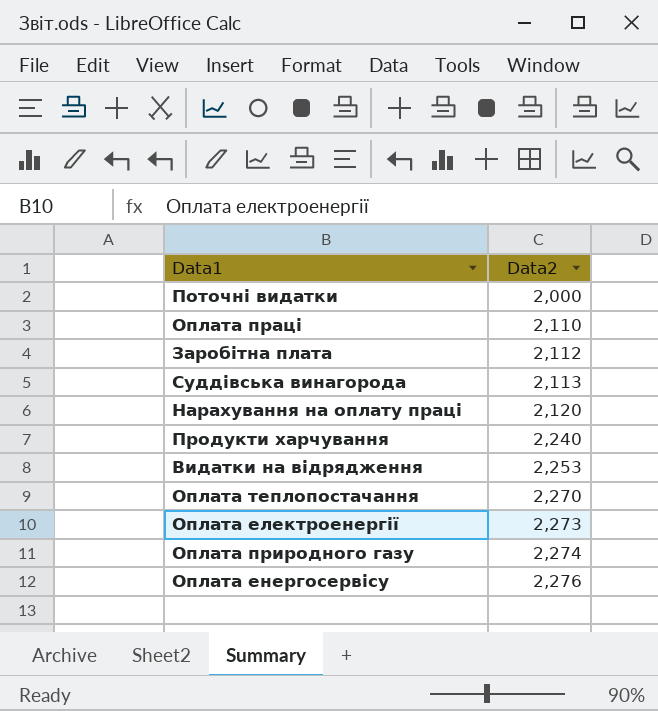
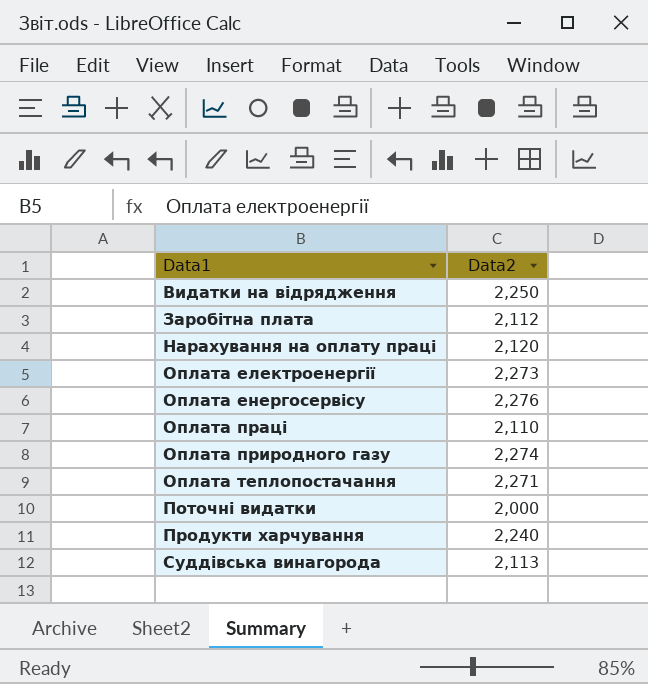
row order: Data2 ascending -> Data1 ascending
Видатки на відрядження | Data2: 2,253 -> 2,250
Оплата теплопостачання | Data2: 2,270 -> 2,271

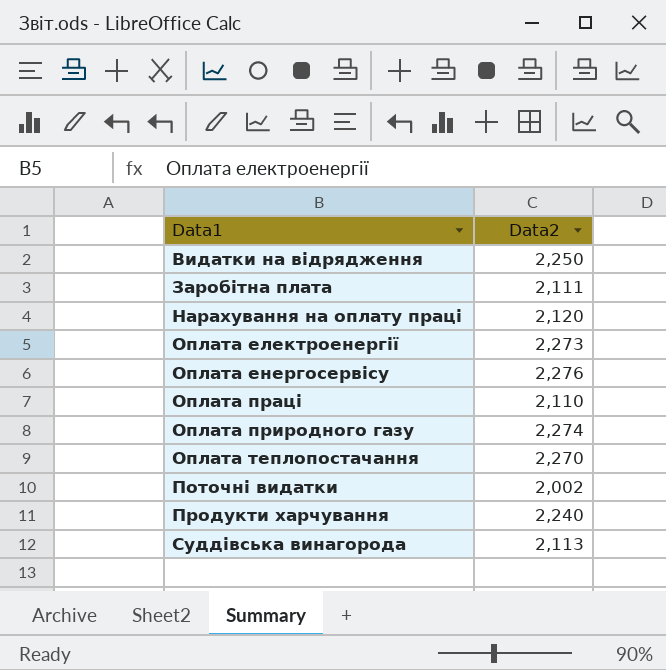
Заробітна плата | Data2: 2,112 -> 2,111
Оплата теплопостачання | Data2: 2,271 -> 2,270
Поточні видатки | Data2: 2,000 -> 2,002

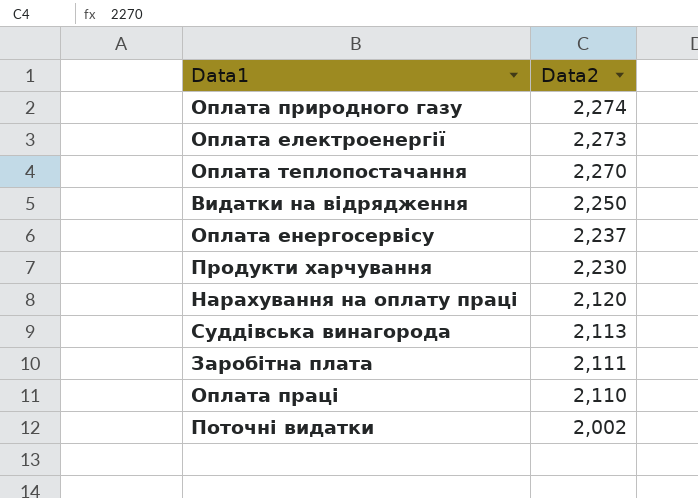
row order: Data1 ascending -> Data2 descending
Оплата енергосервісу | Data2: 2,276 -> 2,237
Продукти харчування | Data2: 2,240 -> 2,230

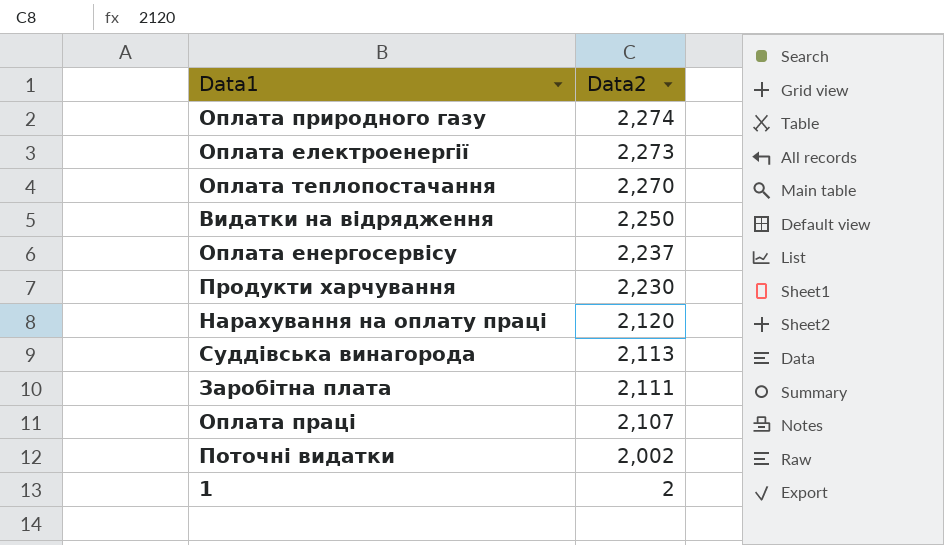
Оплата праці | Data2: 2,110 -> 2,107
row 1: none -> 2

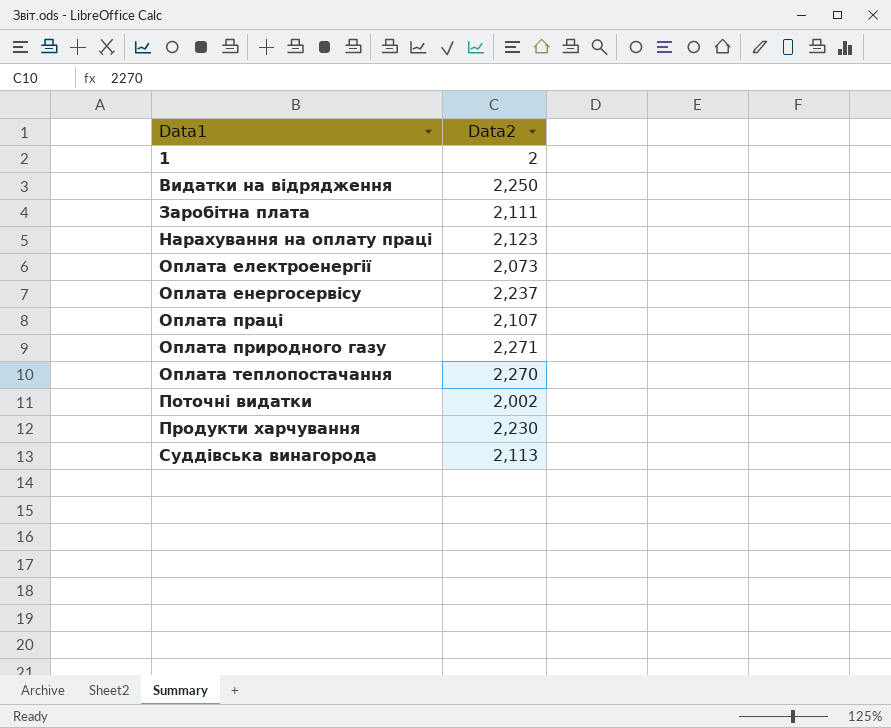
row order: Data2 descending -> Data1 ascending
Нарахування на оплату праці | Data2: 2,120 -> 2,123
Оплата електроенергії | Data2: 2,273 -> 2,073
Оплата природного газу | Data2: 2,274 -> 2,271

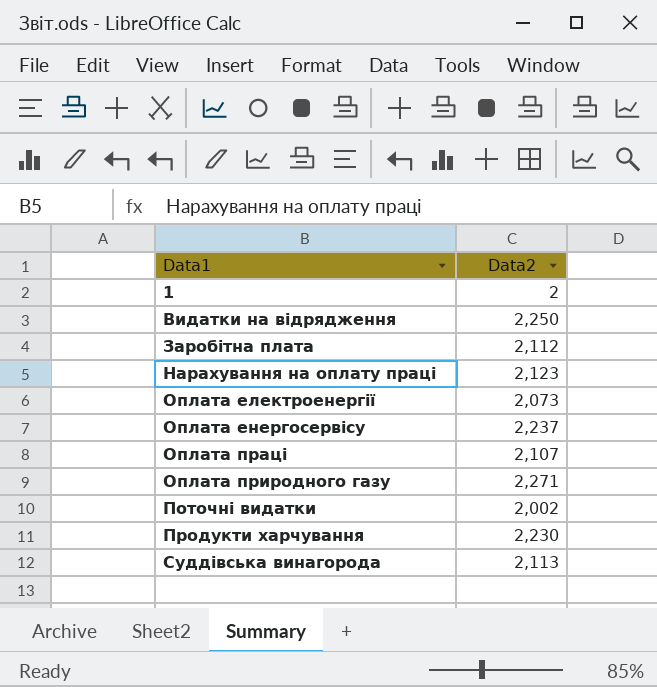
row Оплата теплопостачання: 2,270 -> none
Заробітна плата | Data2: 2,111 -> 2,112

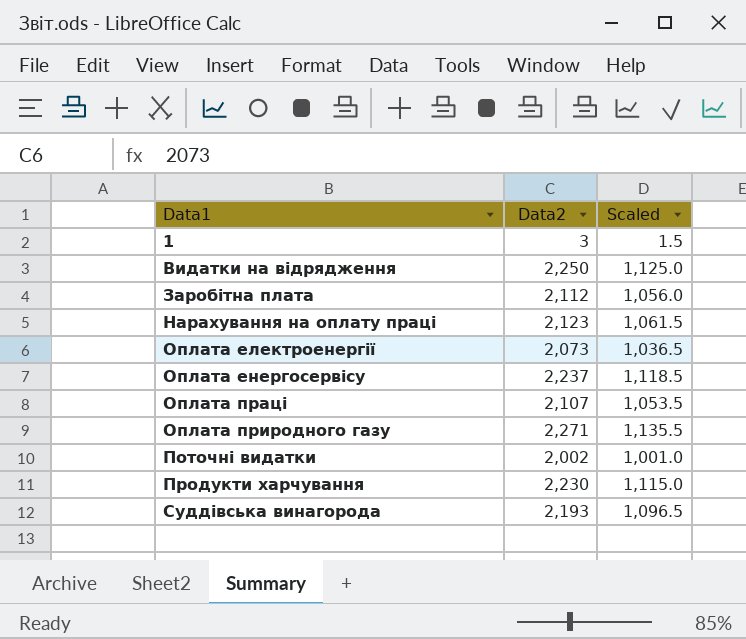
column Scaled | formula: none -> [Data2] * 0.5
1 | Data2: 2 -> 3
Суддівська винагорода | Data2: 2,113 -> 2,193

